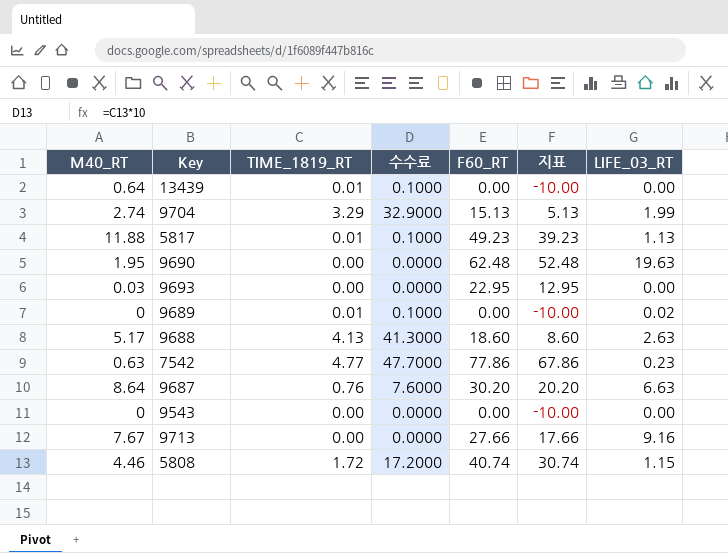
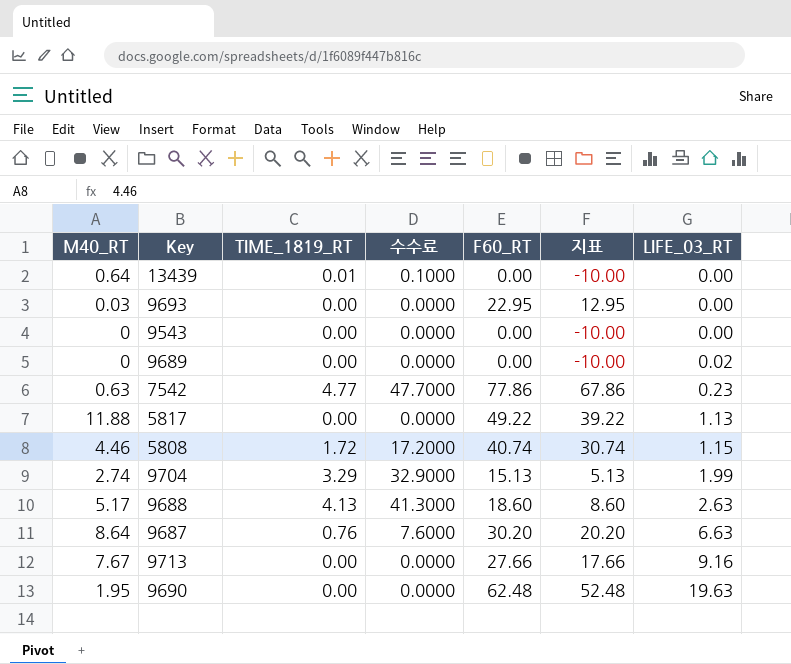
row order: none -> LIFE_03_RT ascending
9689 | TIME_1819_RT: 0.01 -> 0.00
9689 | 수수료: 0.1000 -> 0.0000
5817 | TIME_1819_RT: 0.01 -> 0.00
5817 | 수수료: 0.1000 -> 0.0000
5817 | F60_RT: 49.23 -> 49.22
5817 | 지표: 39.23 -> 39.22

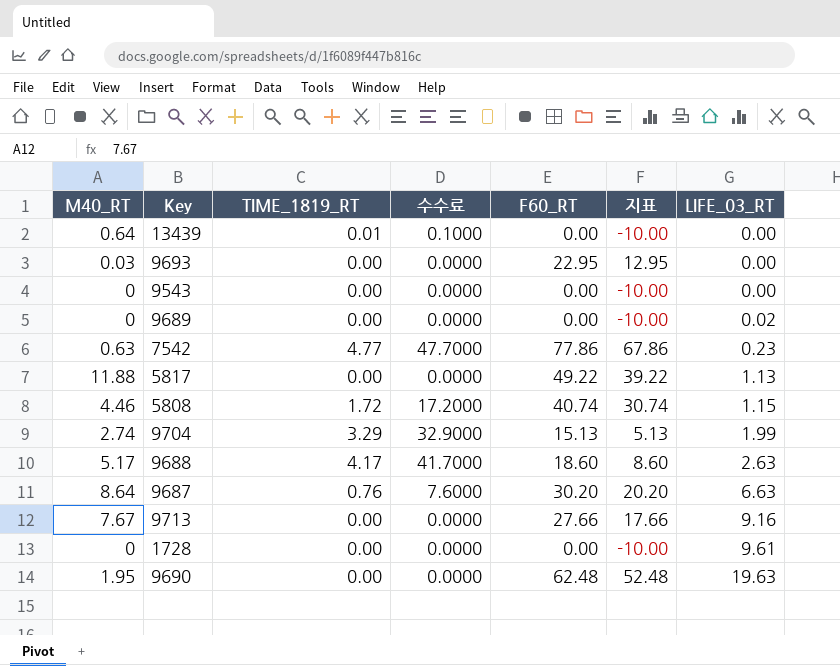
9688 | TIME_1819_RT: 4.13 -> 4.17
9688 | 수수료: 41.3000 -> 41.7000
row 1728: none -> 0 | 0.00 | 0.0000 | 0.00 | -10.00 | 9.61

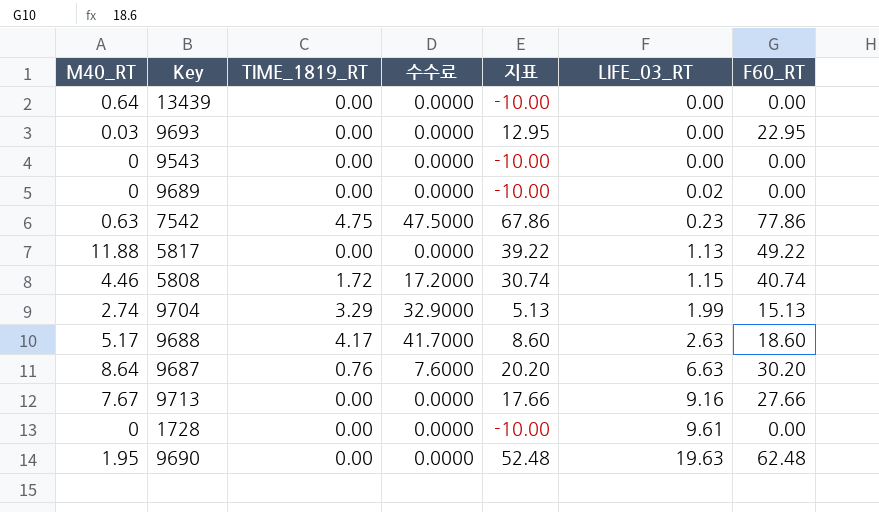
column F60_RT | position: 5 -> 7
13439 | TIME_1819_RT: 0.01 -> 0.00
13439 | 수수료: 0.1000 -> 0.0000
7542 | TIME_1819_RT: 4.77 -> 4.75
7542 | 수수료: 47.7000 -> 47.5000

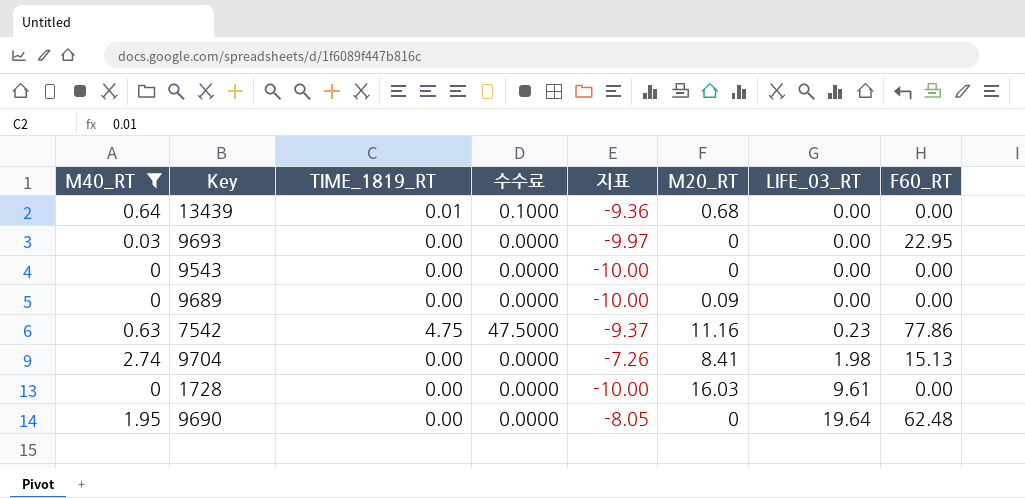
filter: none -> M40_RT <= 2.74
column 지표 | formula: [F60_RT] - 10 -> [M40_RT] - 10
column M20_RT | position: none -> 6
13439 | TIME_1819_RT: 0.00 -> 0.01
13439 | 수수료: 0.0000 -> 0.1000
9689 | LIFE_03_RT: 0.02 -> 0.00
9704 | TIME_1819_RT: 3.29 -> 0.00
9704 | 수수료: 32.9000 -> 0.0000
9704 | LIFE_03_RT: 1.99 -> 1.98
9690 | LIFE_03_RT: 19.63 -> 19.64

